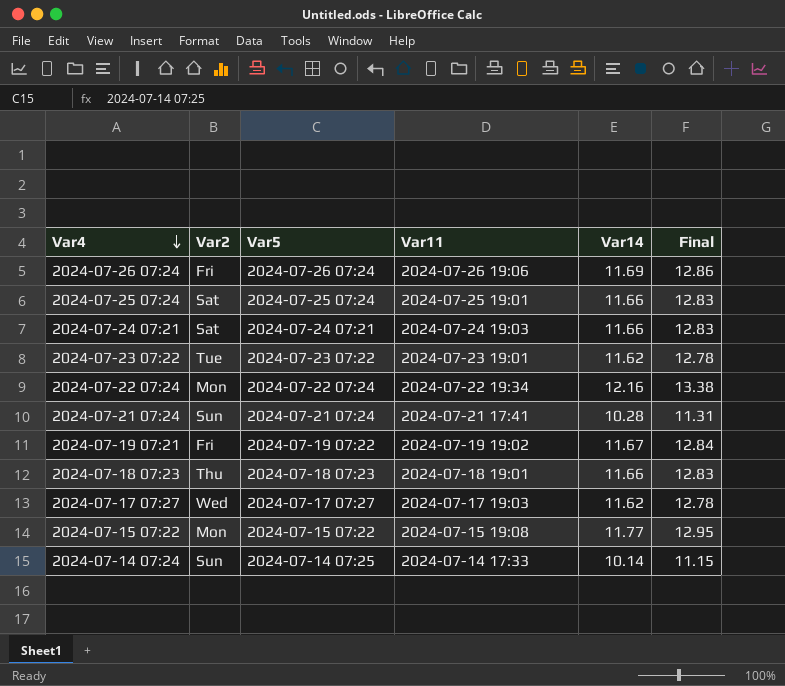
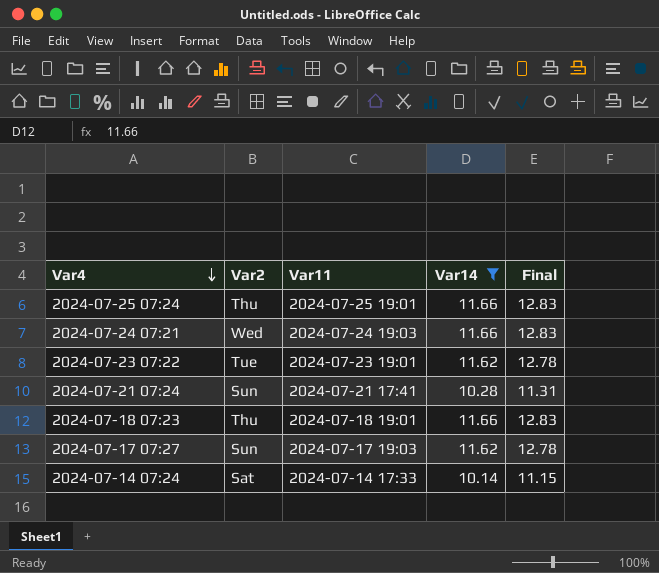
filter: none -> Var14 <= 11.66
column Var5 | position: 3 -> none
2024-07-25 07:24 | Var2: Sat -> Thu
2024-07-24 07:21 | Var2: Sat -> Wed
2024-07-17 07:27 | Var2: Wed -> Sun
2024-07-14 07:24 | Var2: Sun -> Sat

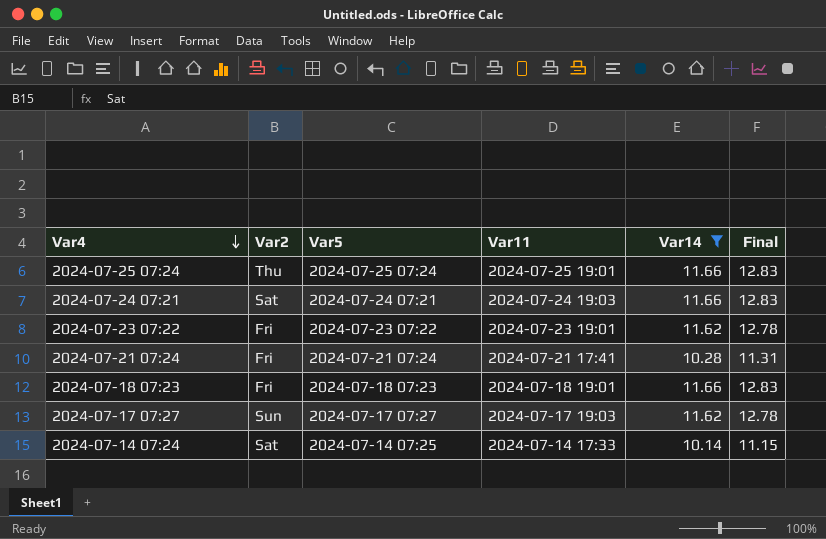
column Var5 | position: none -> 3
2024-07-24 07:21 | Var2: Wed -> Sat
2024-07-23 07:22 | Var2: Tue -> Fri
2024-07-21 07:24 | Var2: Sun -> Fri
2024-07-18 07:23 | Var2: Thu -> Fri

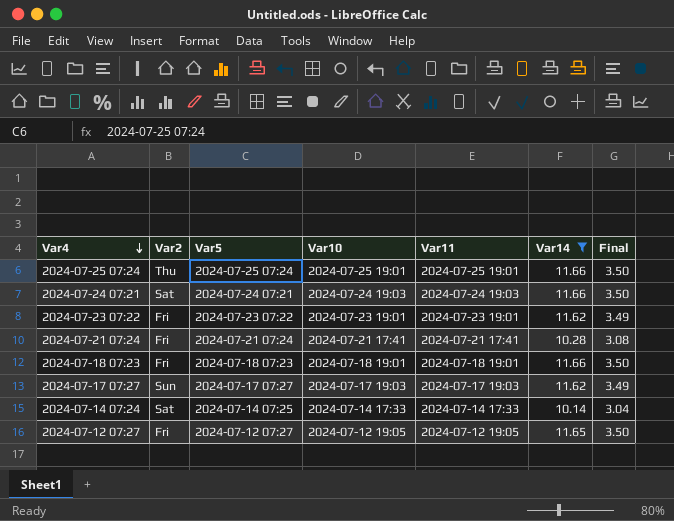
column Var10 | position: none -> 4
column Final | formula: [Var14] * 1.1 -> [Var14] * 0.3
row 2024-07-12 07:27: none -> Fri | 2024-07-12 07:27 | 2024-07-12 19:05 | 2024-07-12 19:05 | 11.65 | 3.50

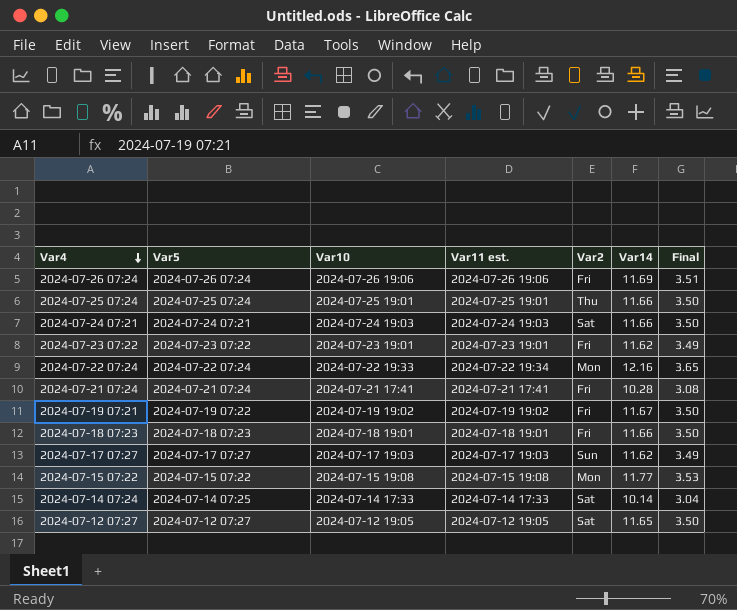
filter: Var14 <= 11.66 -> none
column name: Var11 -> Var11 est.
column Var2 | position: 2 -> 5
2024-07-12 07:27 | Var2: Fri -> Sat

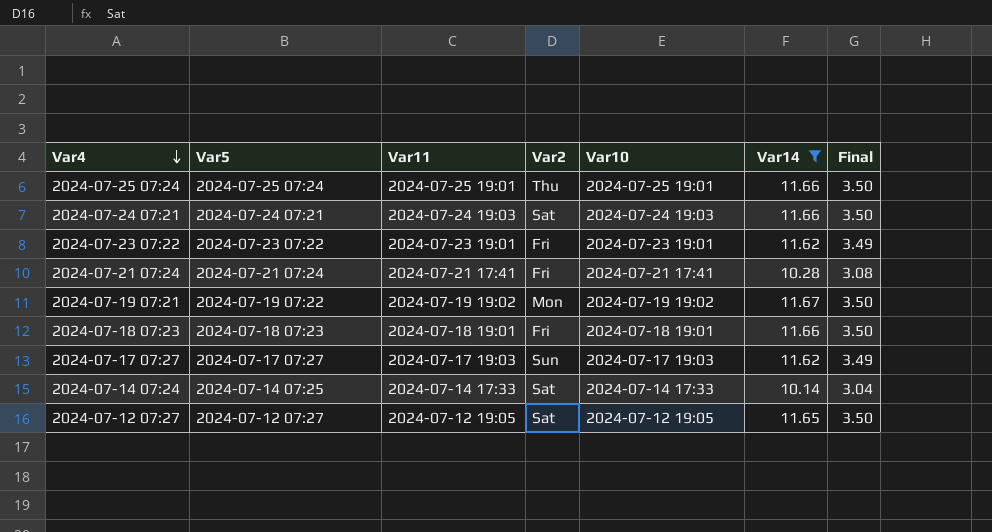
filter: none -> Var14 <= 11.67
column name: Var11 est. -> Var11
column Var10 | position: 3 -> 5
2024-07-19 07:21 | Var2: Fri -> Mon

